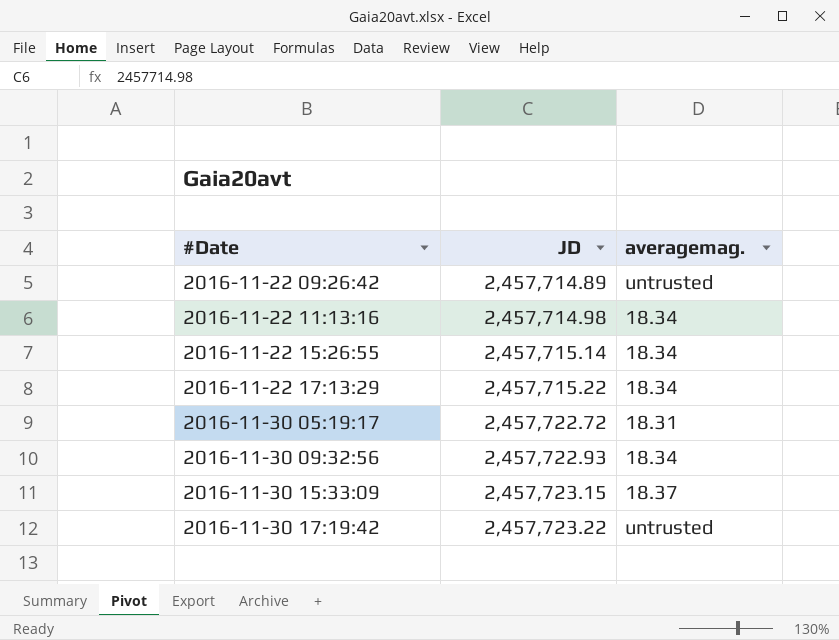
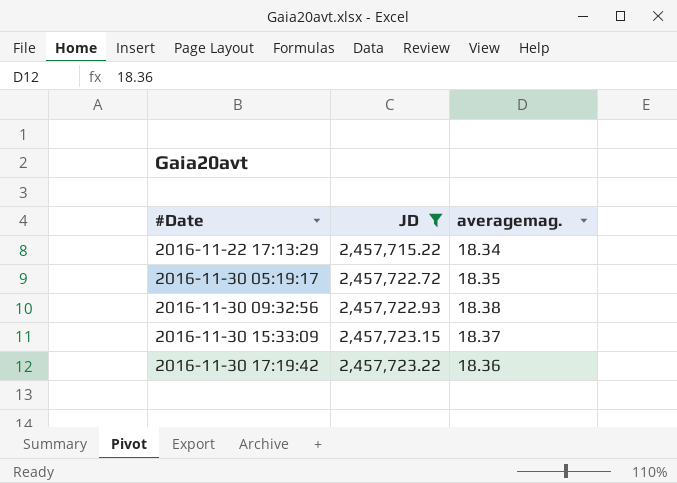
filter: none -> JD >= 2,457,715.22
2016-11-30 05:19:17 | averagemag.: 18.31 -> 18.35
2016-11-30 09:32:56 | averagemag.: 18.34 -> 18.38
2016-11-30 17:19:42 | averagemag.: untrusted -> 18.36

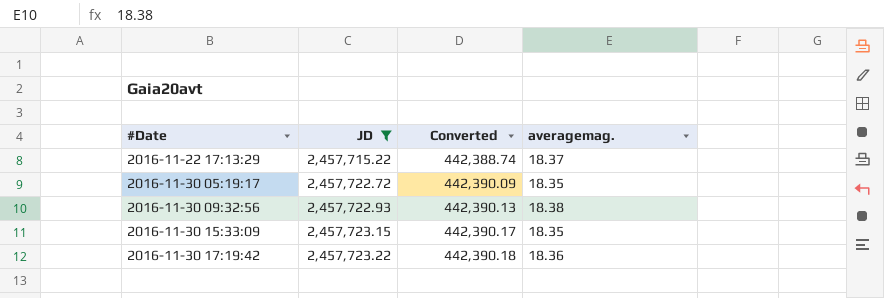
column Converted | formula: none -> [JD] * 0.18
2016-11-22 17:13:29 | averagemag.: 18.34 -> 18.37
2016-11-30 15:33:09 | averagemag.: 18.37 -> 18.35

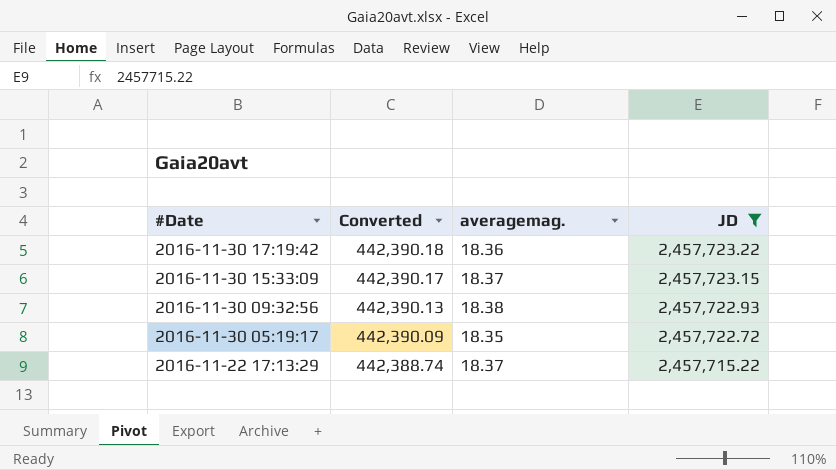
row order: #Date ascending -> #Date descending
column JD | position: 2 -> 4
2016-11-30 15:33:09 | averagemag.: 18.35 -> 18.37

